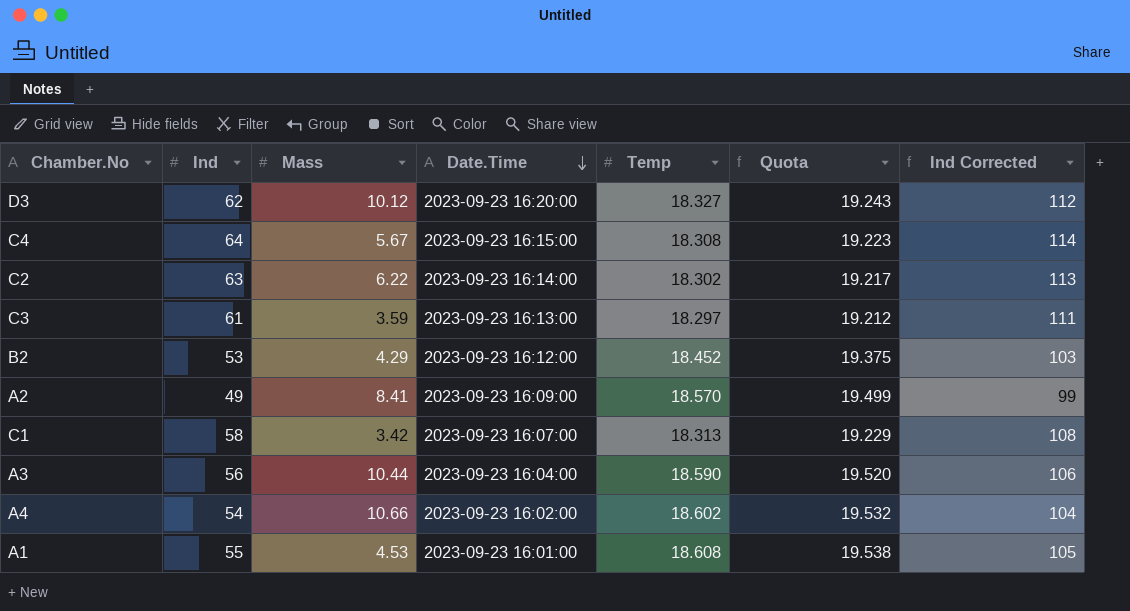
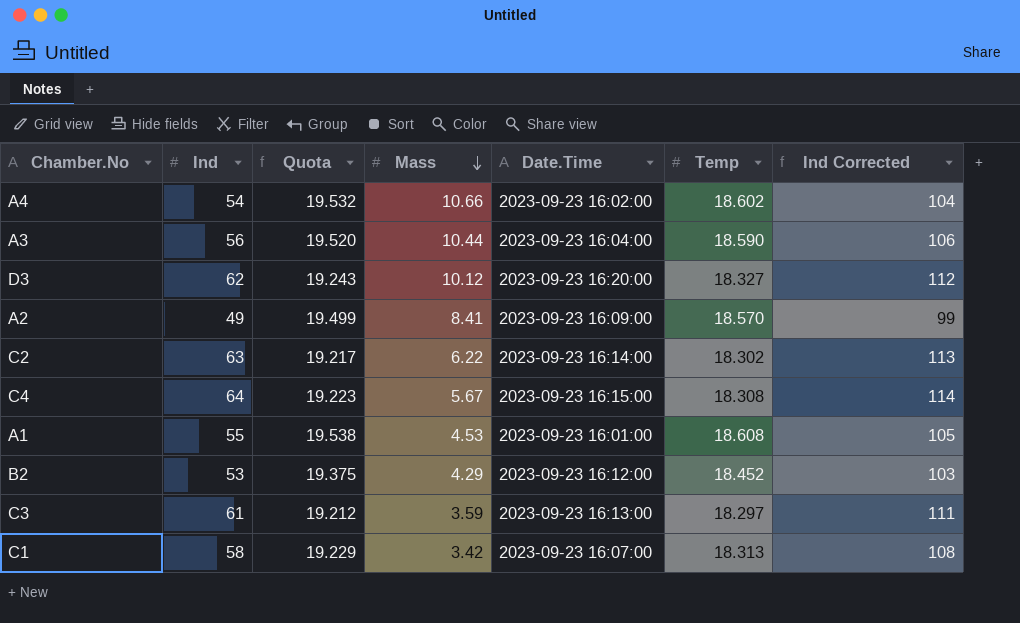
row order: Date.Time descending -> Mass descending
column Quota | position: 6 -> 3

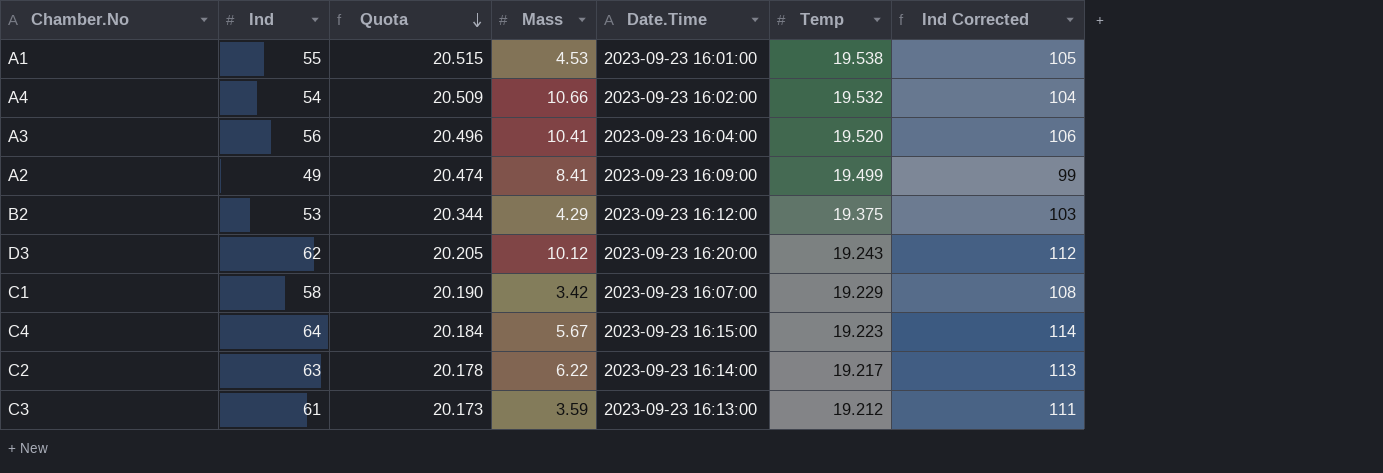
row order: Mass descending -> Quota descending
A1 | Quota: 19.538 -> 20.515
A1 | Temp: 18.608 -> 19.538
A4 | Quota: 19.532 -> 20.509
A4 | Temp: 18.602 -> 19.532
A3 | Quota: 19.520 -> 20.496
A3 | Mass: 10.44 -> 10.41
A3 | Temp: 18.590 -> 19.520
A2 | Quota: 19.499 -> 20.474
A2 | Temp: 18.570 -> 19.499
B2 | Quota: 19.375 -> 20.344
B2 | Temp: 18.452 -> 19.375
D3 | Quota: 19.243 -> 20.205
D3 | Temp: 18.327 -> 19.243
C1 | Quota: 19.229 -> 20.190
C1 | Temp: 18.313 -> 19.229
C4 | Quota: 19.223 -> 20.184
C4 | Temp: 18.308 -> 19.223
C2 | Quota: 19.217 -> 20.178
C2 | Temp: 18.302 -> 19.217
C3 | Quota: 19.212 -> 20.173
C3 | Temp: 18.297 -> 19.212

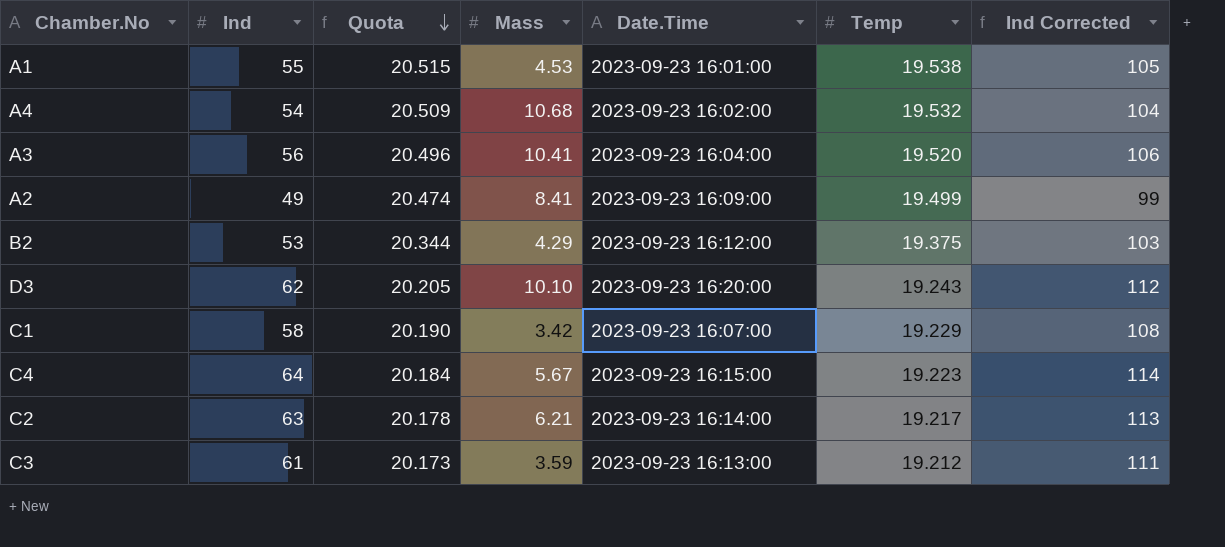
A4 | Mass: 10.66 -> 10.68
D3 | Mass: 10.12 -> 10.10
C2 | Mass: 6.22 -> 6.21

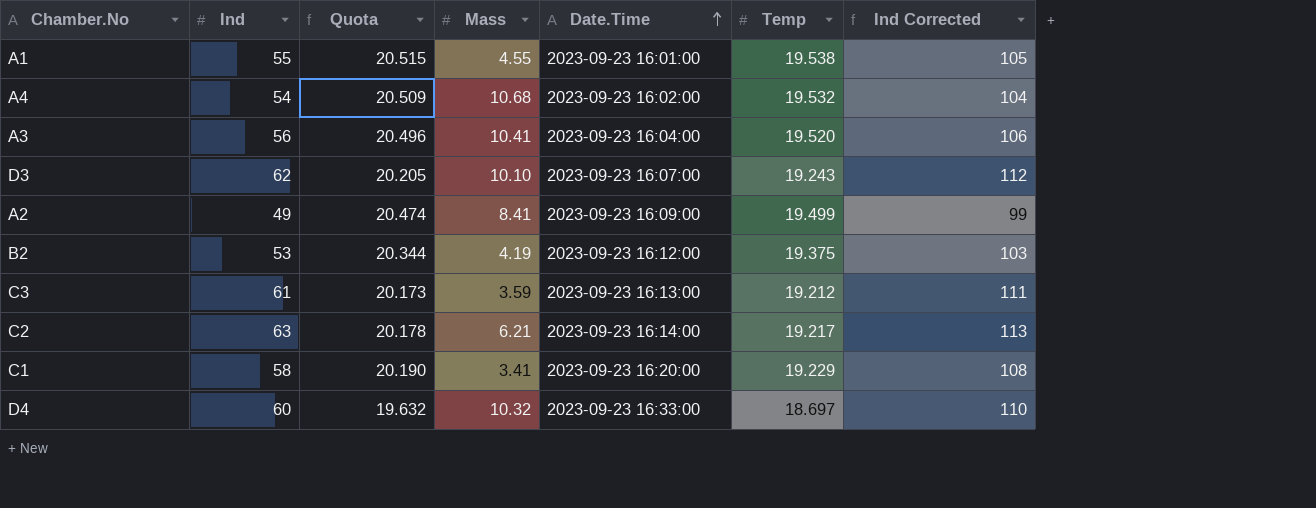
row order: Quota descending -> Date.Time ascending
row C4: 64 | 20.184 | 5.67 | 2023-09-23 16:15:00 | 19.223 | 114 -> none
A1 | Mass: 4.53 -> 4.55
D3 | Date.Time: 2023-09-23 16:20:00 -> 2023-09-23 16:07:00
B2 | Mass: 4.29 -> 4.19
C1 | Mass: 3.42 -> 3.41
C1 | Date.Time: 2023-09-23 16:07:00 -> 2023-09-23 16:20:00
row D4: none -> 60 | 19.632 | 10.32 | 2023-09-23 16:33:00 | 18.697 | 110

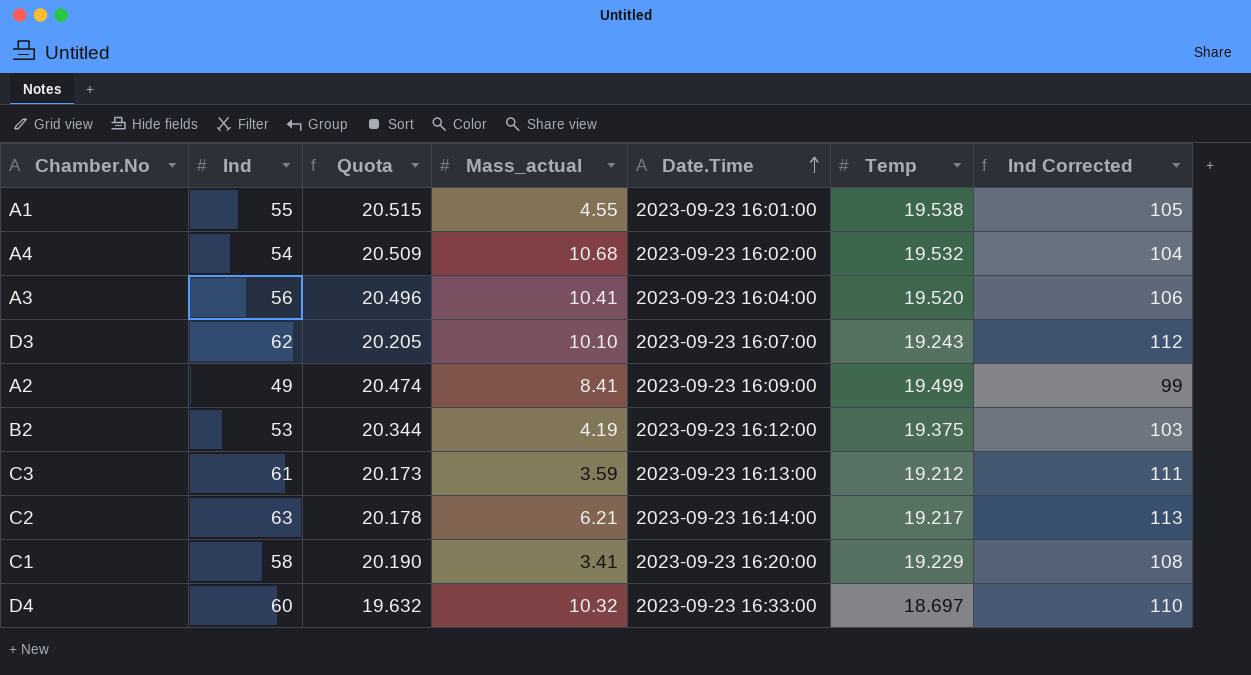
column name: Mass -> Mass_actual

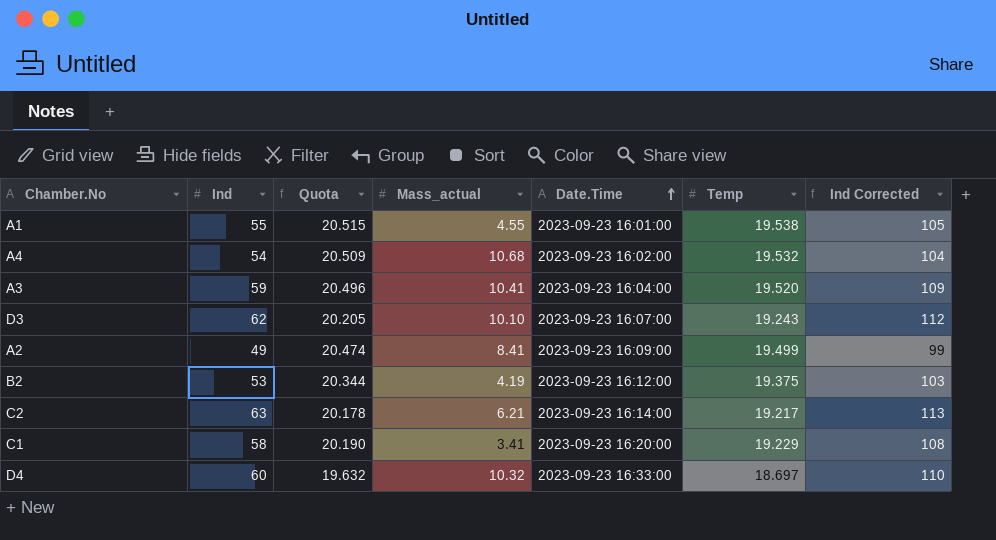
row C3: 61 | 20.173 | 3.59 | 2023-09-23 16:13:00 | 19.212 | 111 -> none
A3 | Ind: 56 -> 59
A3 | Ind Corrected: 106 -> 109

